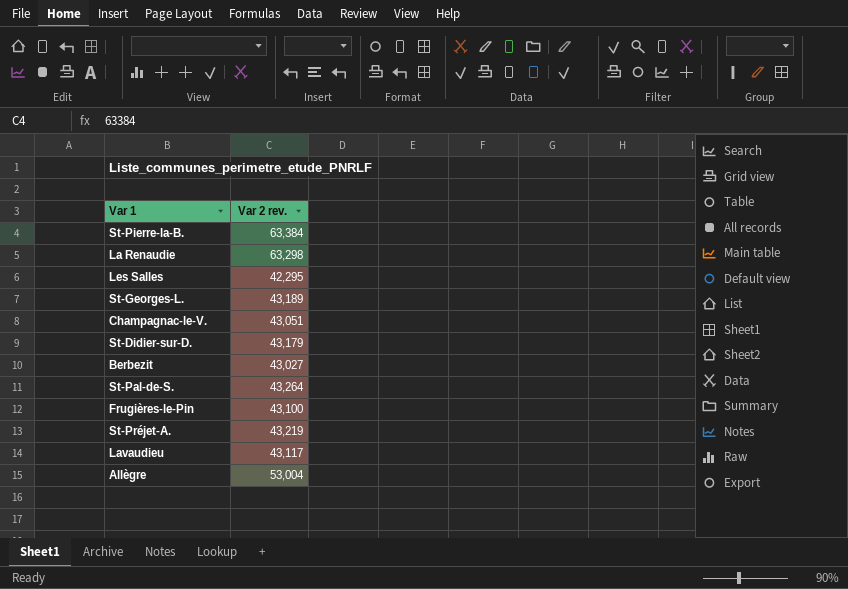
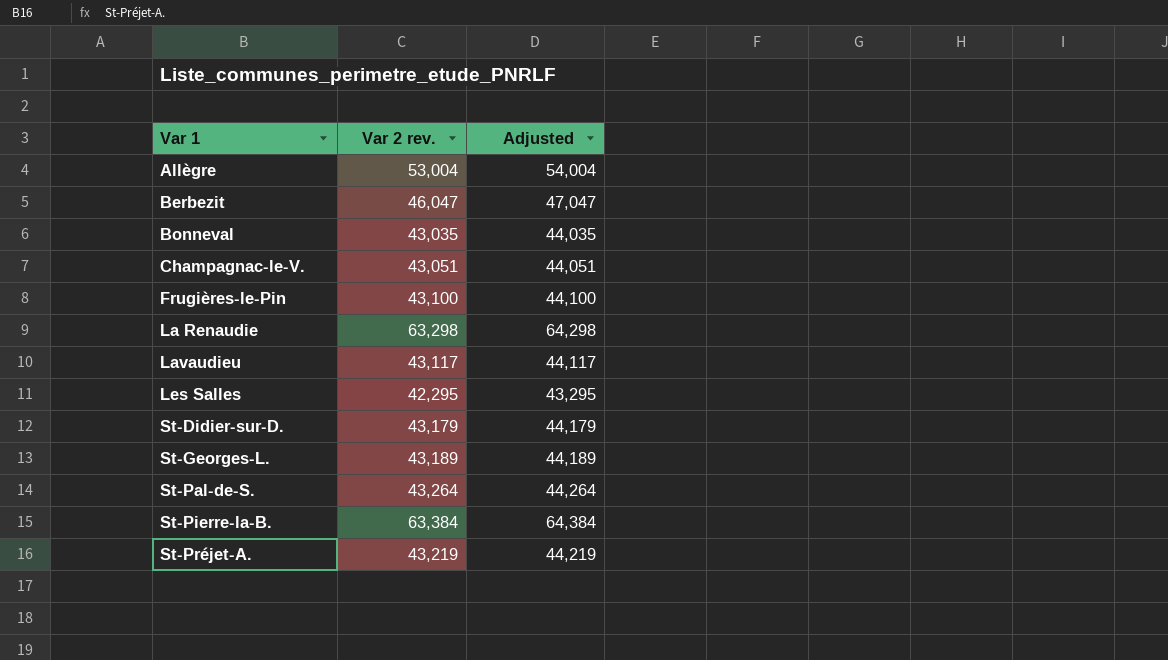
row order: none -> Var 1 ascending
column Adjusted | formula: none -> [Var 2 rev.] + 1000
Berbezit | Var 2 rev.: 43,027 -> 46,047
row Bonneval: none -> 43,035 | 44,035

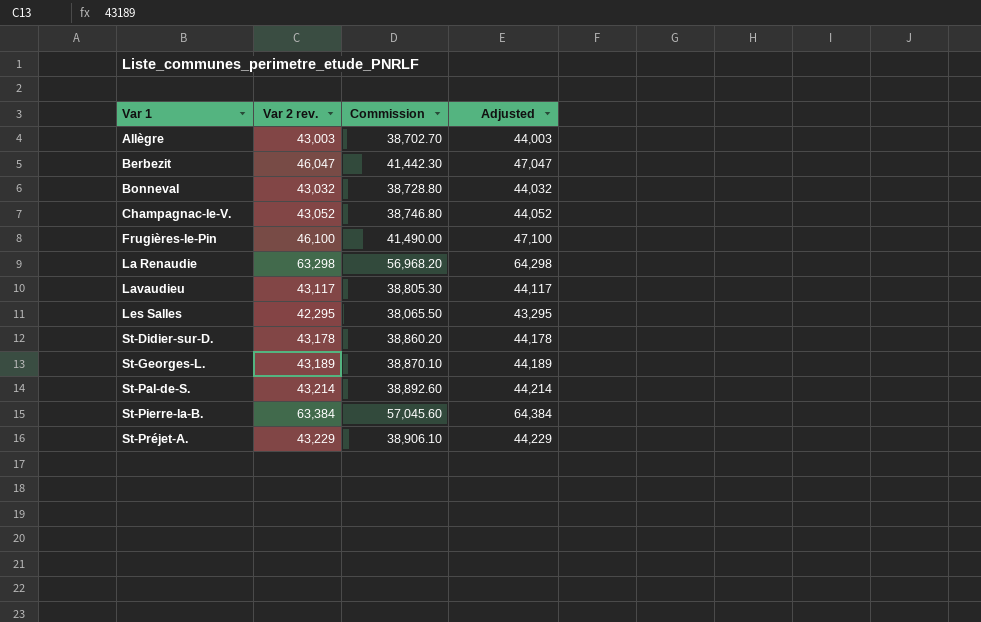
column Commission | formula: none -> [Var 2 rev.] * 0.9
Allègre | Var 2 rev.: 53,004 -> 43,003
Allègre | Adjusted: 54,004 -> 44,003
Bonneval | Var 2 rev.: 43,035 -> 43,032
Bonneval | Adjusted: 44,035 -> 44,032
Champagnac-le-V. | Var 2 rev.: 43,051 -> 43,052
Champagnac-le-V. | Adjusted: 44,051 -> 44,052
Frugières-le-Pin | Var 2 rev.: 43,100 -> 46,100
Frugières-le-Pin | Adjusted: 44,100 -> 47,100
St-Didier-sur-D. | Var 2 rev.: 43,179 -> 43,178
St-Didier-sur-D. | Adjusted: 44,179 -> 44,178
St-Pal-de-S. | Var 2 rev.: 43,264 -> 43,214
St-Pal-de-S. | Adjusted: 44,264 -> 44,214
St-Préjet-A. | Var 2 rev.: 43,219 -> 43,229
St-Préjet-A. | Adjusted: 44,219 -> 44,229

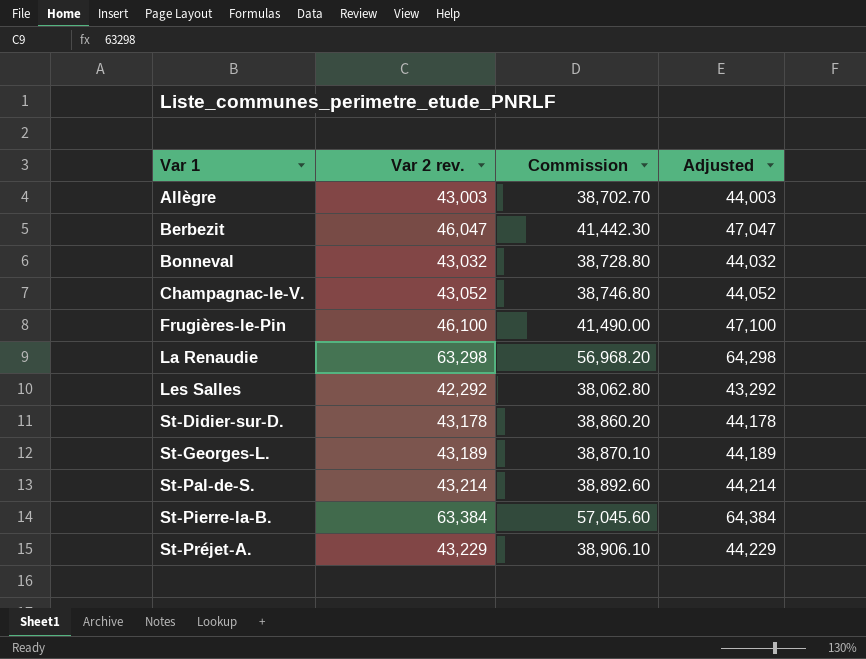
row Lavaudieu: 43,117 | 38,805.30 | 44,117 -> none
Les Salles | Var 2 rev.: 42,295 -> 42,292
Les Salles | Commission: 38,065.50 -> 38,062.80
Les Salles | Adjusted: 43,295 -> 43,292

